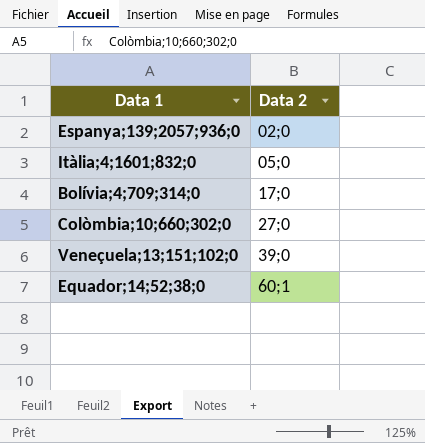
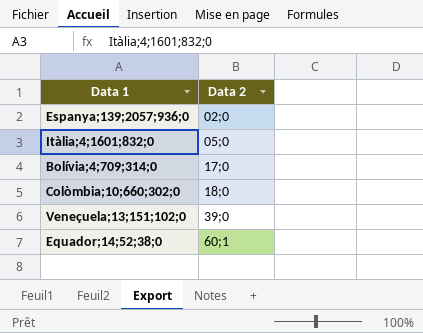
Colòmbia;10;660;302;0 | Data 2: 27;0 -> 18;0

